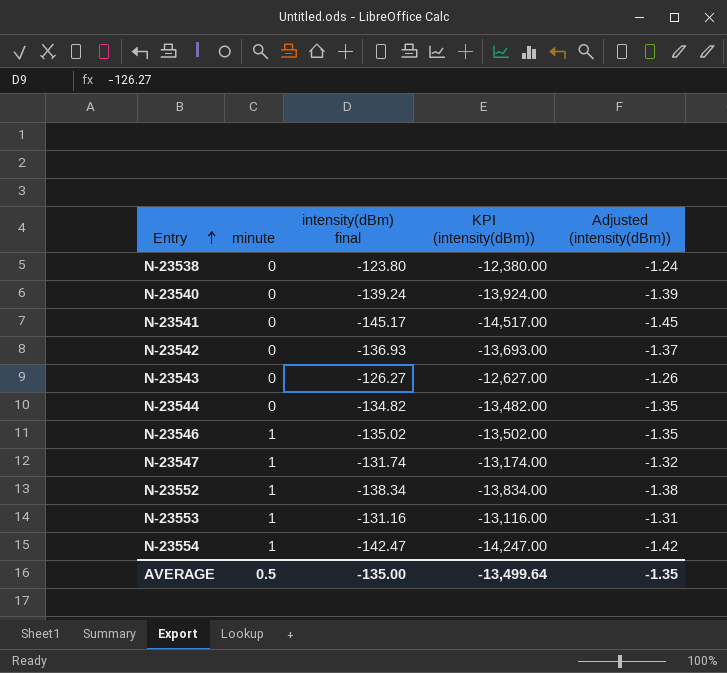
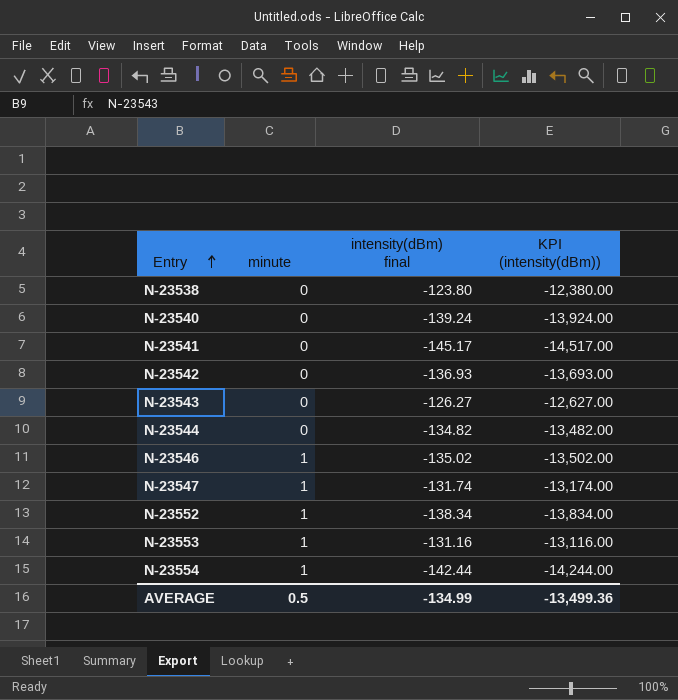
column Adjusted (intensity(dBm)) | formula: [intensity(dBm) final] * 0.01 -> none
N-23554 | intensity(dBm) final: -142.47 -> -142.44
N-23554 | KPI (intensity(dBm)): -14,247.00 -> -14,244.00
AVERAGE | intensity(dBm) final: -135.00 -> -134.99
AVERAGE | KPI (intensity(dBm)): -13,499.64 -> -13,499.36

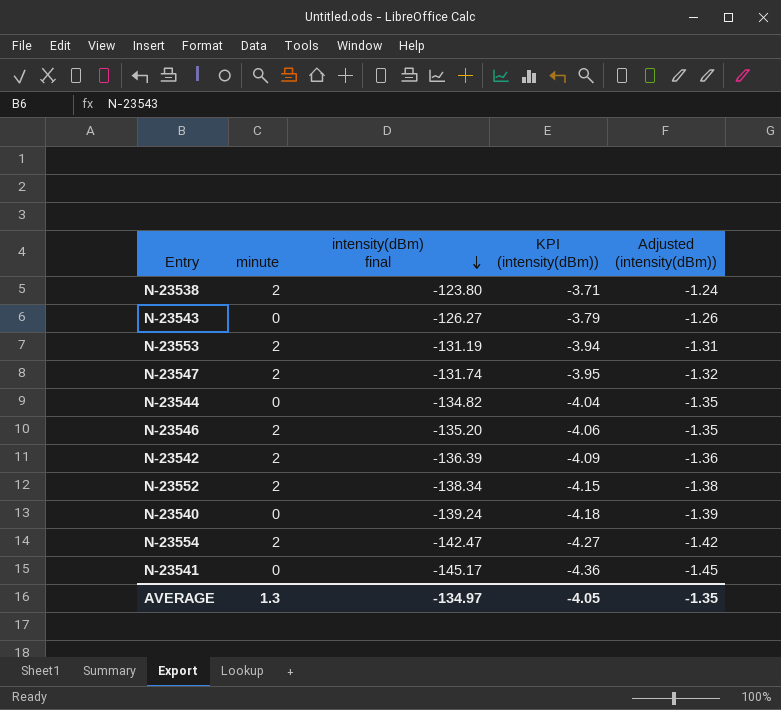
row order: Entry ascending -> intensity(dBm) final descending
column KPI (intensity(dBm)) | formula: [intensity(dBm) final] * 100 -> [intensity(dBm) final] * 0.03
column Adjusted (intensity(dBm)) | formula: none -> [intensity(dBm) final] * 0.01
N-23538 | minute: 0 -> 2
N-23553 | minute: 1 -> 2
N-23553 | intensity(dBm) final: -131.16 -> -131.19
N-23547 | minute: 1 -> 2
N-23546 | minute: 1 -> 2
N-23546 | intensity(dBm) final: -135.02 -> -135.20
N-23542 | minute: 0 -> 2
N-23542 | intensity(dBm) final: -136.93 -> -136.39
N-23552 | minute: 1 -> 2
N-23554 | minute: 1 -> 2
N-23554 | intensity(dBm) final: -142.44 -> -142.47
AVERAGE | minute: 0.5 -> 1.3
AVERAGE | intensity(dBm) final: -134.99 -> -134.97
AVERAGE | KPI (intensity(dBm)): -13,499.36 -> -4.05

